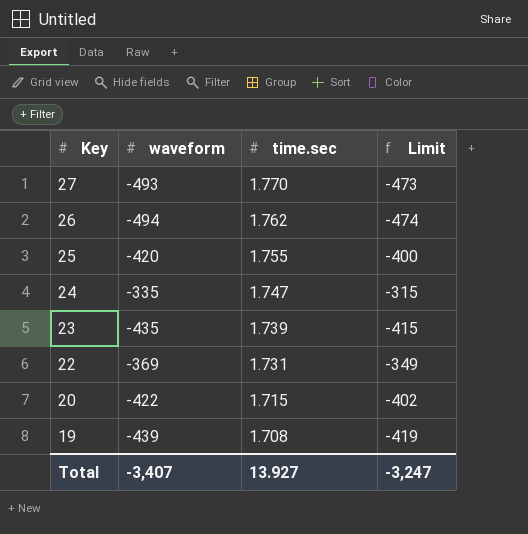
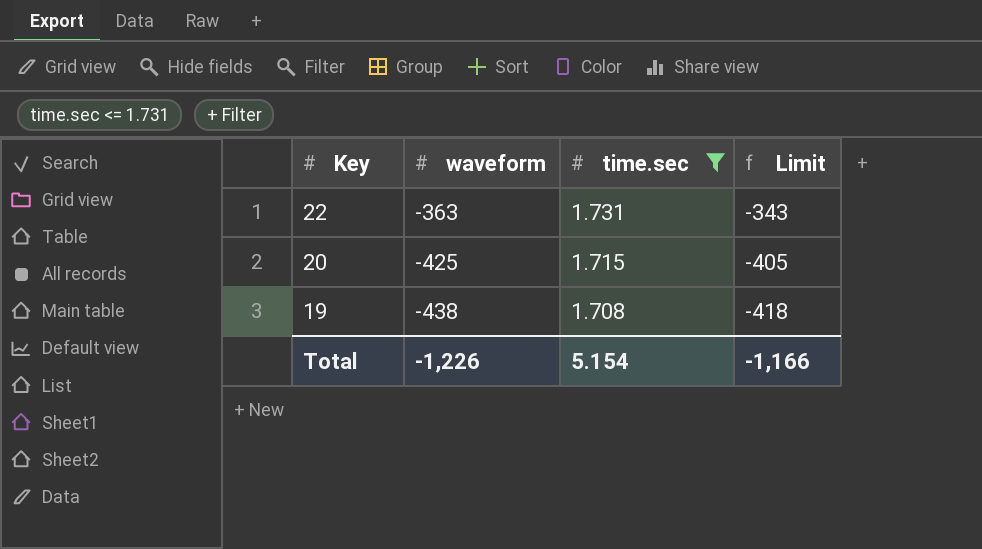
filter: none -> time.sec <= 1.731
22 | waveform: -369 -> -363
22 | Limit: -349 -> -343
20 | waveform: -422 -> -425
20 | Limit: -402 -> -405
19 | waveform: -439 -> -438
19 | Limit: -419 -> -418
Total | waveform: -3,407 -> -1,226
Total | time.sec: 13.927 -> 5.154
Total | Limit: -3,247 -> -1,166

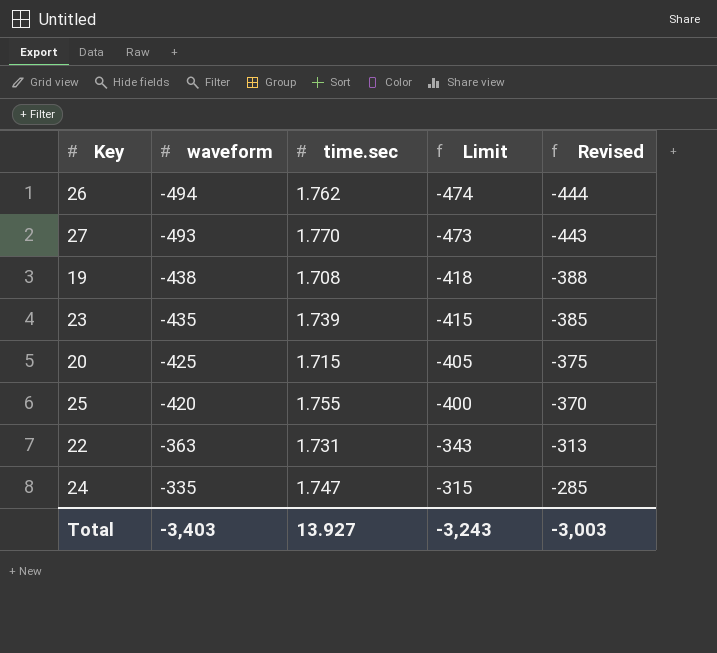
filter: time.sec <= 1.731 -> none
row order: Key descending -> waveform ascending
column Revised | formula: none -> [waveform] + 50
Total | waveform: -1,226 -> -3,403
Total | time.sec: 5.154 -> 13.927
Total | Limit: -1,166 -> -3,243

